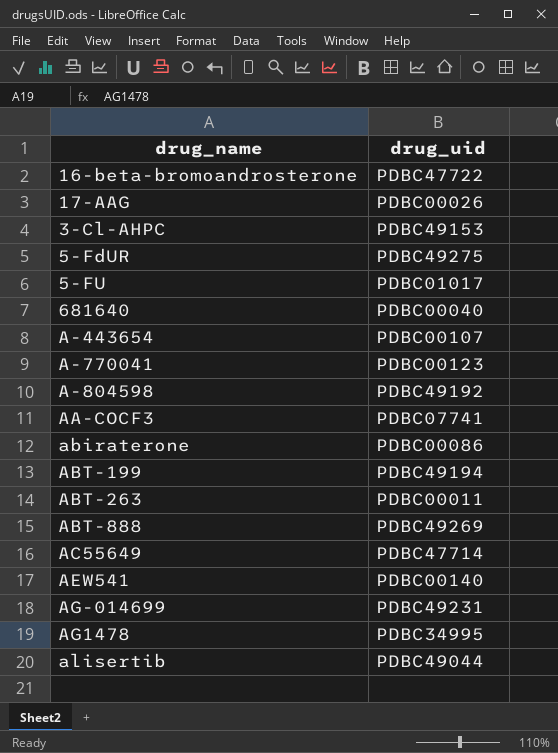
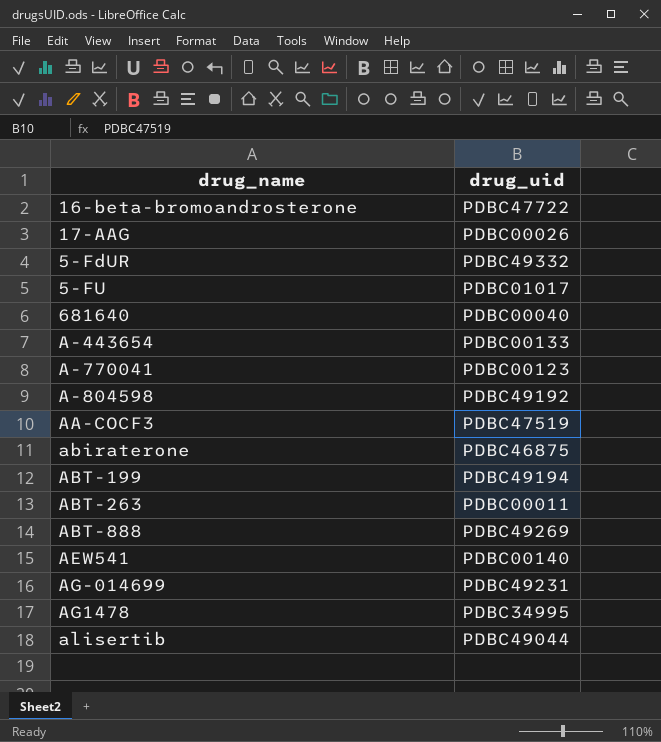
row 3-Cl-AHPC: PDBC49153 -> none
row AC55649: PDBC47714 -> none
5-FdUR | drug_uid: PDBC49275 -> PDBC49332
A-443654 | drug_uid: PDBC00107 -> PDBC00133
AA-COCF3 | drug_uid: PDBC07741 -> PDBC47519
abiraterone | drug_uid: PDBC00086 -> PDBC46875

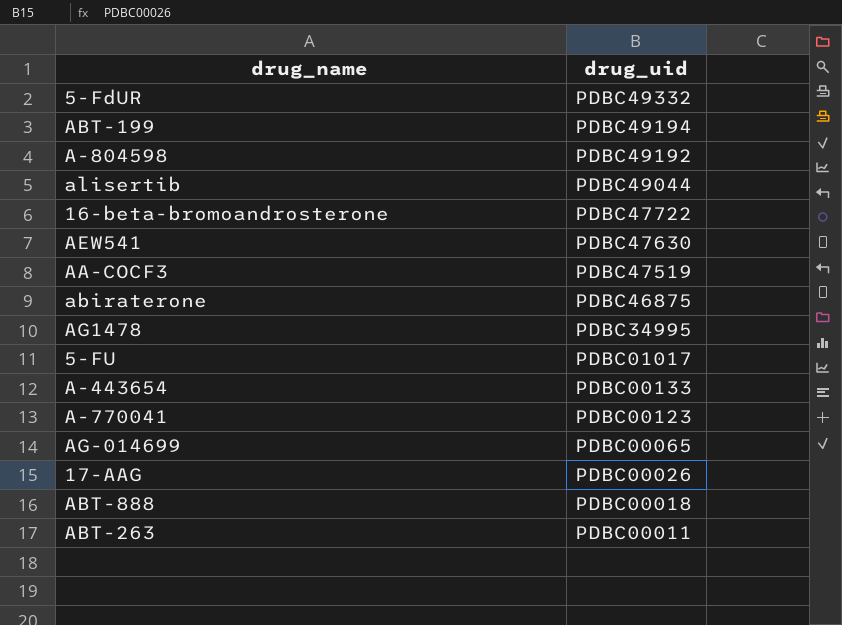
row order: none -> drug_uid descending
row 681640: PDBC00040 -> none
AEW541 | drug_uid: PDBC00140 -> PDBC47630
AG-014699 | drug_uid: PDBC49231 -> PDBC00065
ABT-888 | drug_uid: PDBC49269 -> PDBC00018

